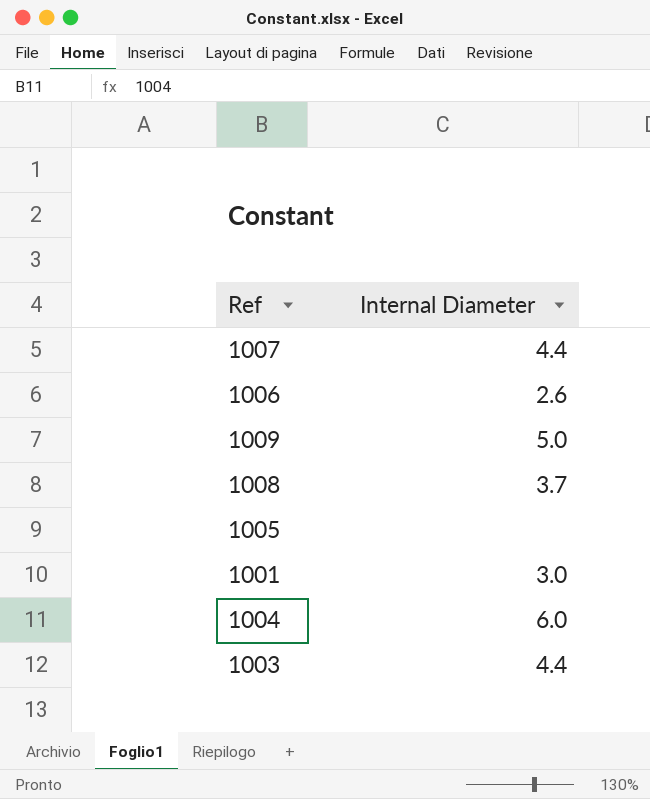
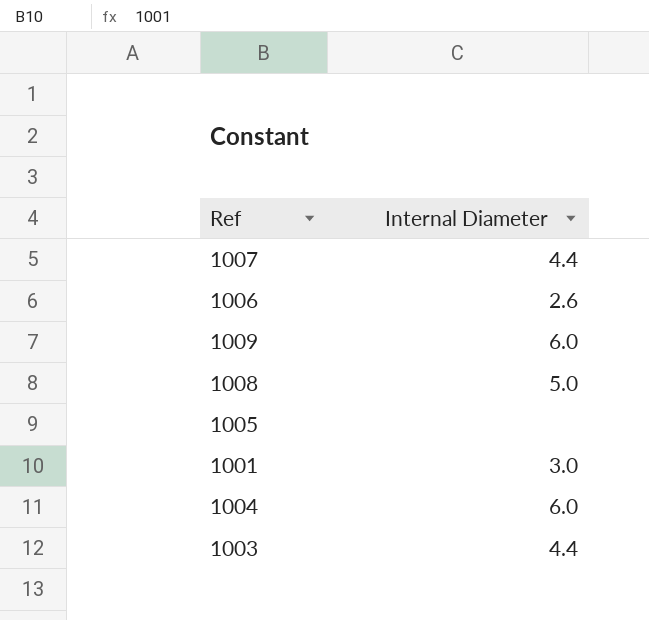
1009 | Internal Diameter: 5.0 -> 6.0
1008 | Internal Diameter: 3.7 -> 5.0

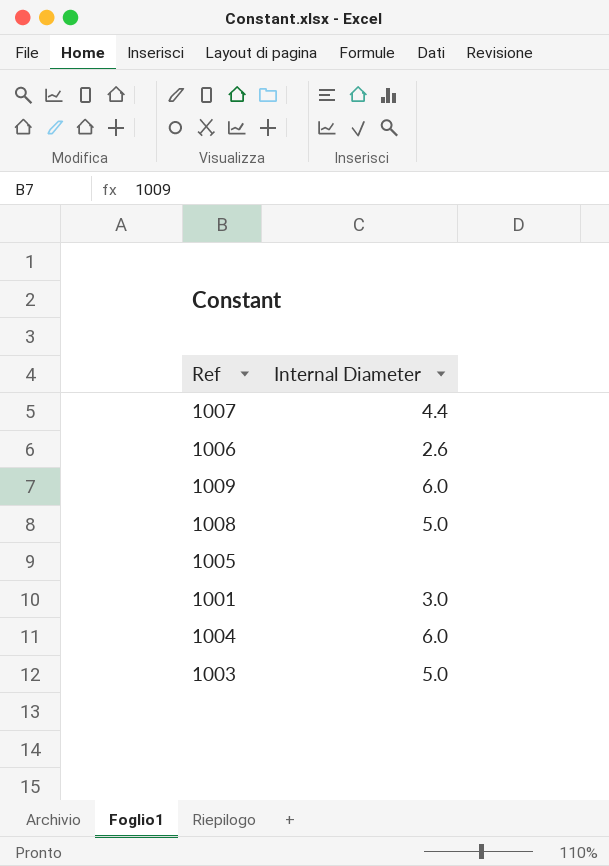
1003 | Internal Diameter: 4.4 -> 5.0

